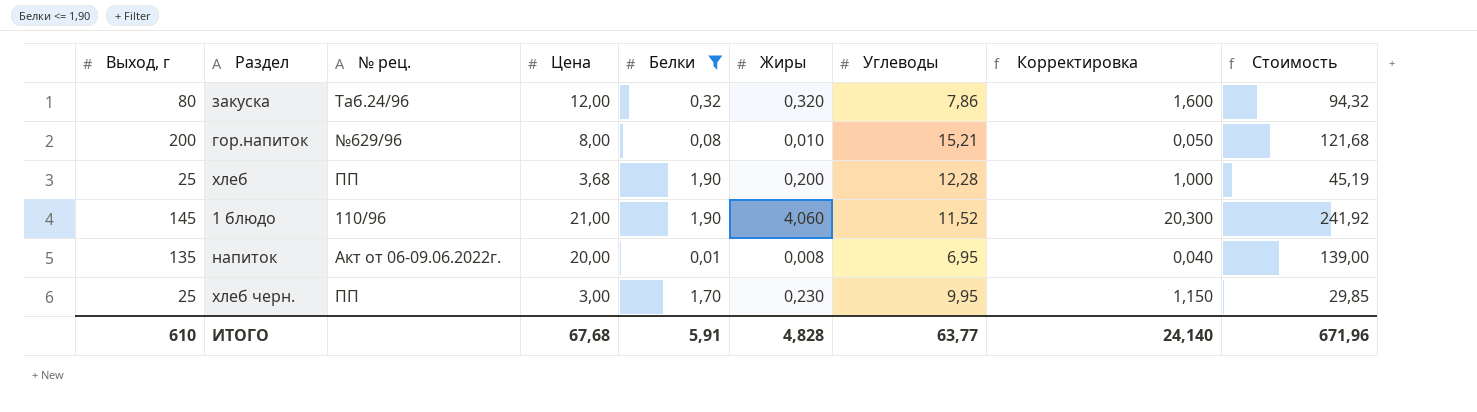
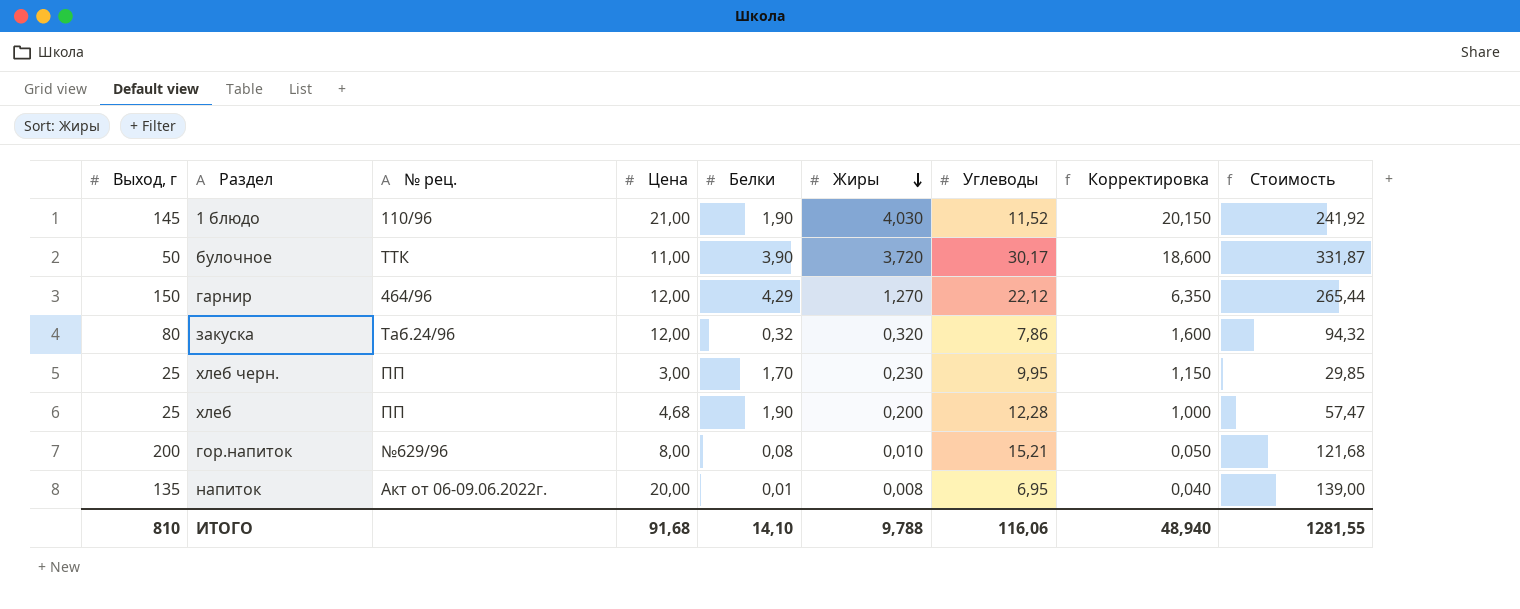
filter: Белки <= 1,90 -> none
row order: none -> Жиры descending
1 блюдо | Жиры: 4,060 -> 4,030
1 блюдо | Корректировка: 20,300 -> 20,150
хлеб | Цена: 3,68 -> 4,68
хлеб | Стоимость: 45,19 -> 57,47
ИТОГО | Выход, г: 610 -> 810
ИТОГО | Цена: 67,68 -> 91,68
ИТОГО | Белки: 5,91 -> 14,10
ИТОГО | Жиры: 4,828 -> 9,788
ИТОГО | Углеводы: 63,77 -> 116,06
ИТОГО | Корректировка: 24,140 -> 48,940
ИТОГО | Стоимость: 671,96 -> 1281,55

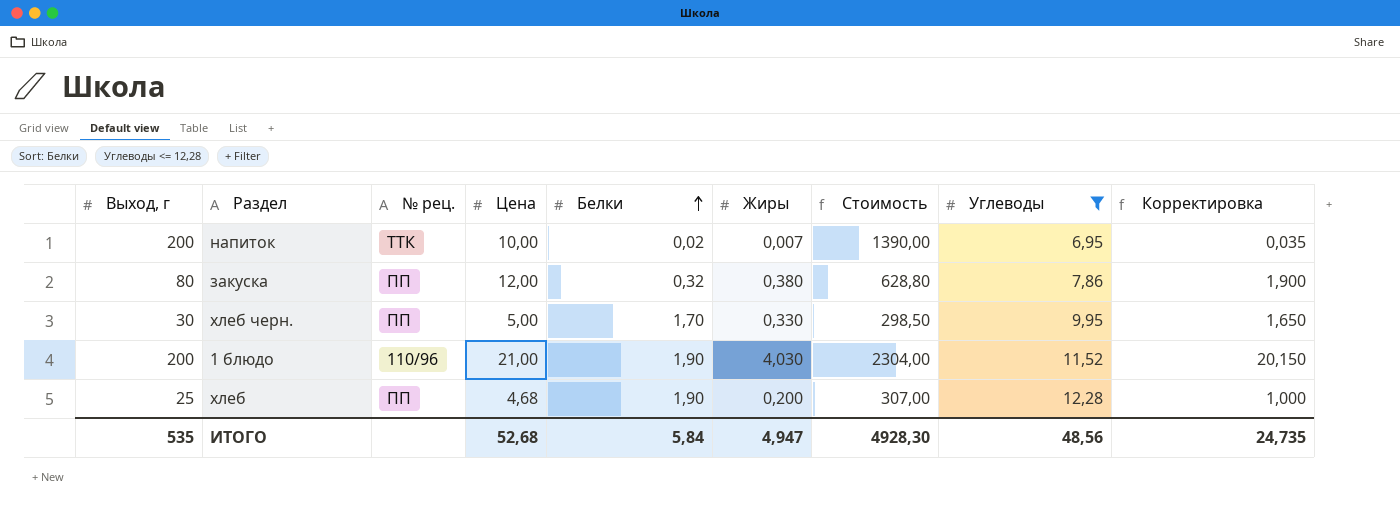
filter: none -> Углеводы <= 12,28
row order: Жиры descending -> Белки ascending
column Стоимость | formula: [Цена] * [Углеводы] -> [Выход, г] * [Углеводы]
column Стоимость | position: 9 -> 7
напиток | Выход, г: 135 -> 200
напиток | № рец.: Акт от 06-09.06.2022г. -> ТТК
напиток | Цена: 20,00 -> 10,00
напиток | Белки: 0,01 -> 0,02
напиток | Жиры: 0,008 -> 0,007
напиток | Корректировка: 0,040 -> 0,035
закуска | № рец.: Таб.24/96 -> ПП
закуска | Жиры: 0,320 -> 0,380
закуска | Корректировка: 1,600 -> 1,900
хлеб черн. | Выход, г: 25 -> 30
хлеб черн. | Цена: 3,00 -> 5,00
хлеб черн. | Жиры: 0,230 -> 0,330
хлеб черн. | Корректировка: 1,150 -> 1,650
1 блюдо | Выход, г: 145 -> 200
ИТОГО | Выход, г: 810 -> 535
ИТОГО | Цена: 91,68 -> 52,68
ИТОГО | Белки: 14,10 -> 5,84
ИТОГО | Жиры: 9,788 -> 4,947
ИТОГО | Стоимость: 1281,55 -> 4928,30
ИТОГО | Углеводы: 116,06 -> 48,56
ИТОГО | Корректировка: 48,940 -> 24,735

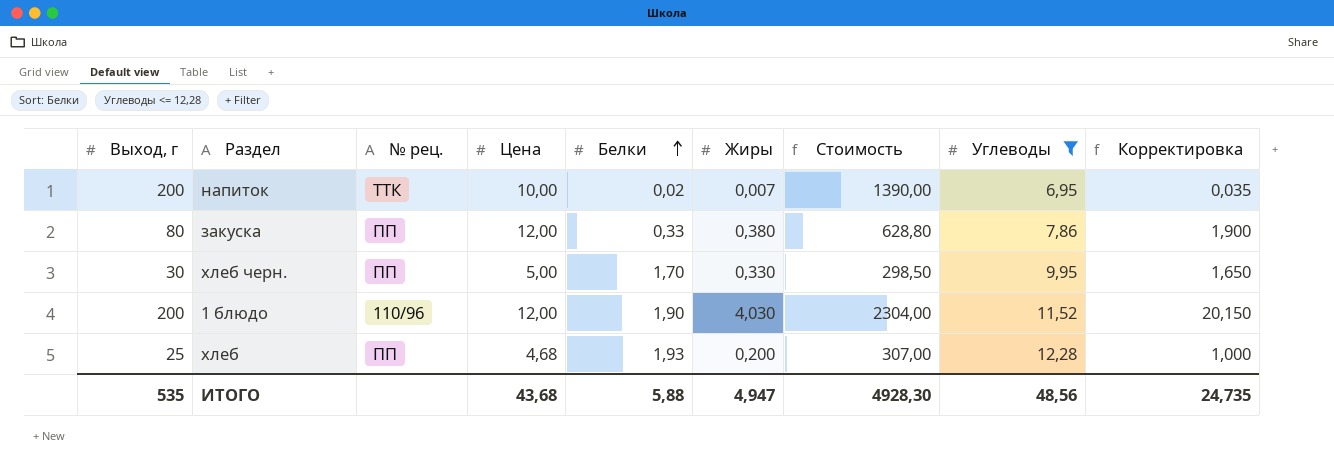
закуска | Белки: 0,32 -> 0,33
1 блюдо | Цена: 21,00 -> 12,00
хлеб | Белки: 1,90 -> 1,93
ИТОГО | Цена: 52,68 -> 43,68
ИТОГО | Белки: 5,84 -> 5,88

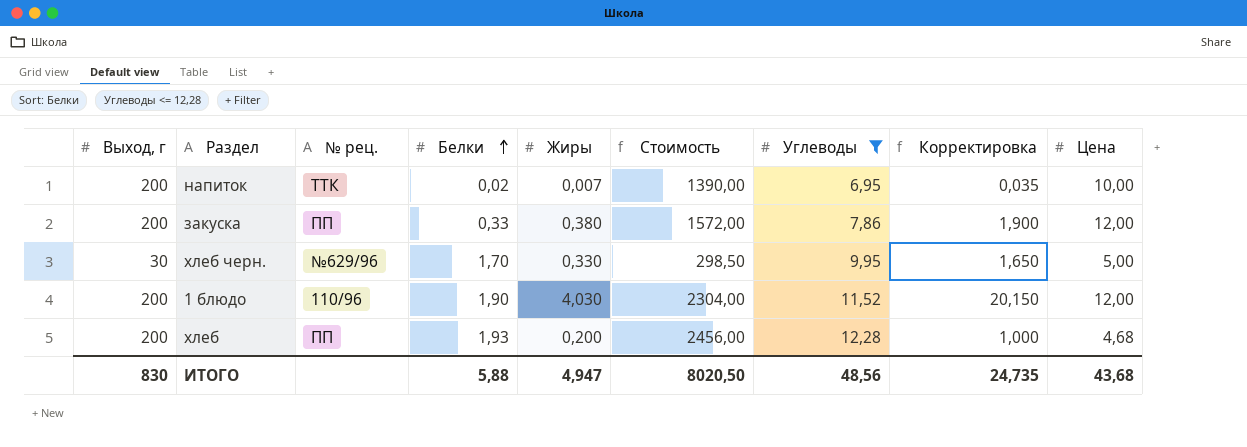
column Цена | position: 4 -> 9
закуска | Выход, г: 80 -> 200
закуска | Стоимость: 628,80 -> 1572,00
хлеб черн. | № рец.: ПП -> №629/96
хлеб | Выход, г: 25 -> 200
хлеб | Стоимость: 307,00 -> 2456,00
ИТОГО | Выход, г: 535 -> 830
ИТОГО | Стоимость: 4928,30 -> 8020,50

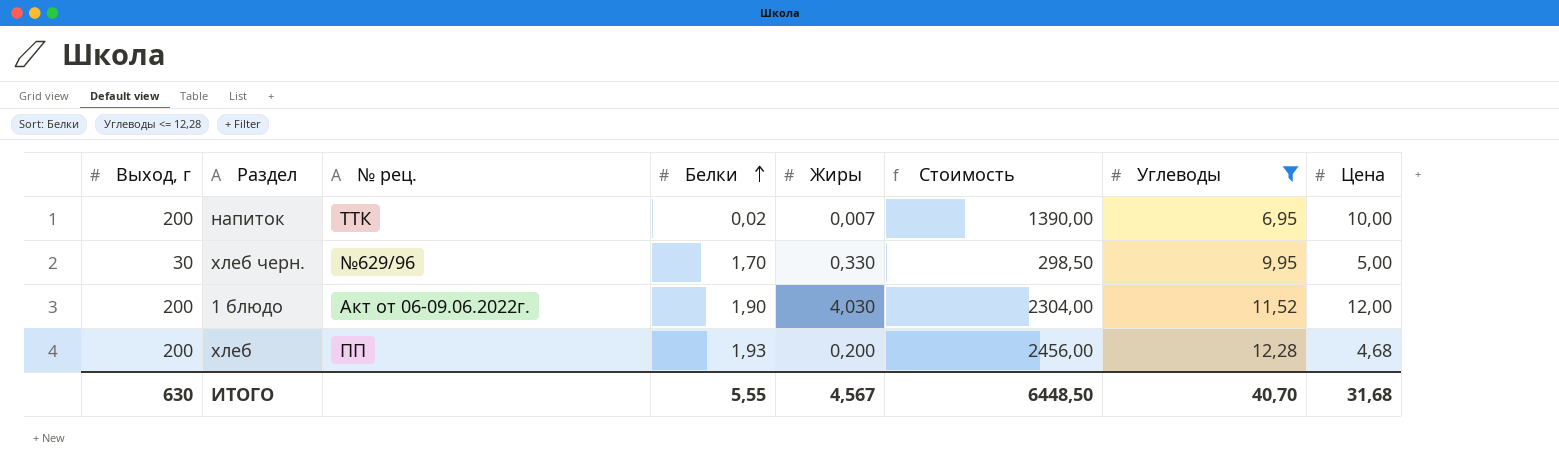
column Корректировка | formula: [Жиры] * 5 -> none
row закуска: 200 | ПП | 0,33 | 0,380 | 1572,00 | 7,86 | 1,900 | 12,00 -> none
1 блюдо | № рец.: 110/96 -> Акт от 06-09.06.2022г.
ИТОГО | Выход, г: 830 -> 630
ИТОГО | Белки: 5,88 -> 5,55
ИТОГО | Жиры: 4,947 -> 4,567
ИТОГО | Стоимость: 8020,50 -> 6448,50
ИТОГО | Углеводы: 48,56 -> 40,70
ИТОГО | Цена: 43,68 -> 31,68

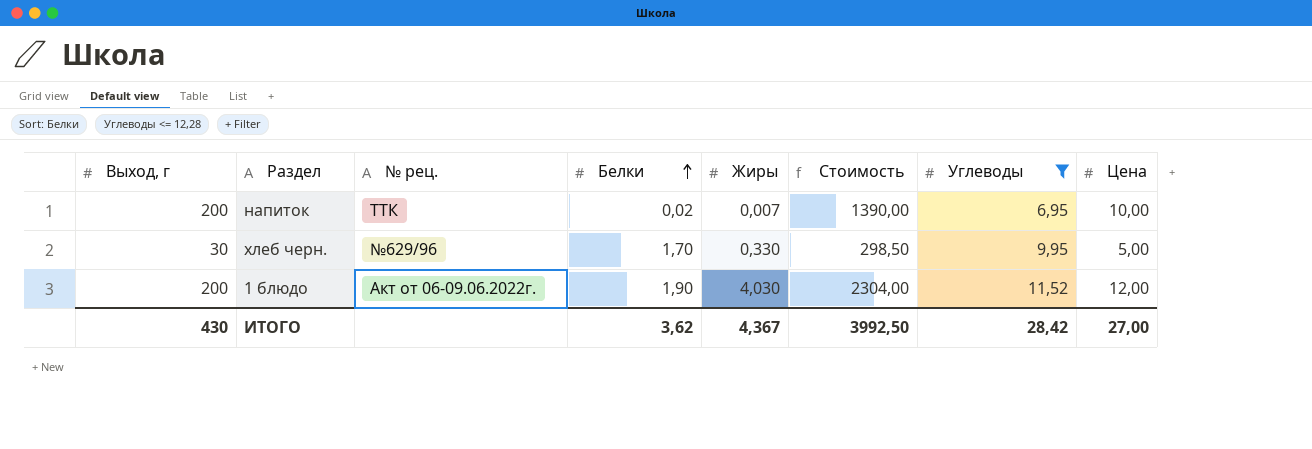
row хлеб: 200 | ПП | 1,93 | 0,200 | 2456,00 | 12,28 | 4,68 -> none
ИТОГО | Выход, г: 630 -> 430
ИТОГО | Белки: 5,55 -> 3,62
ИТОГО | Жиры: 4,567 -> 4,367
ИТОГО | Стоимость: 6448,50 -> 3992,50
ИТОГО | Углеводы: 40,70 -> 28,42
ИТОГО | Цена: 31,68 -> 27,00

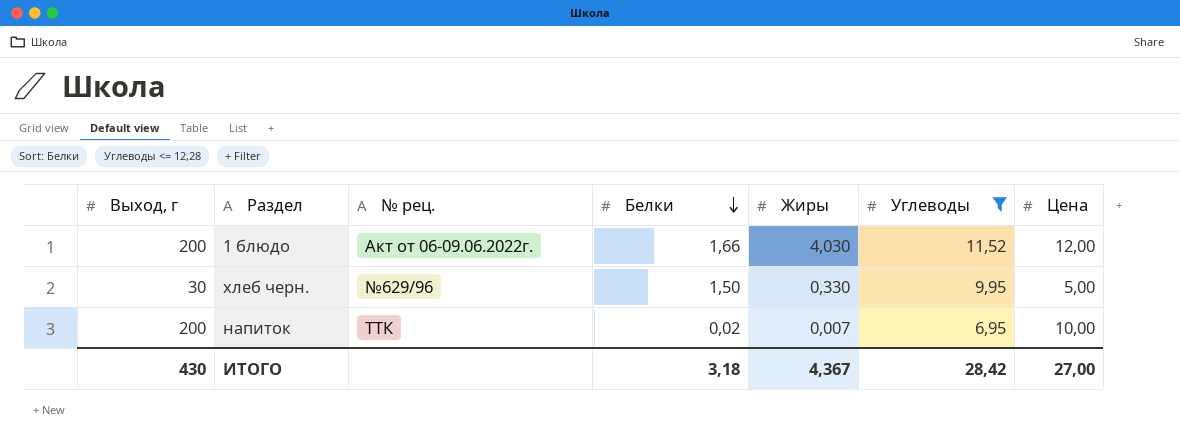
row order: Белки ascending -> Белки descending
column Стоимость | formula: [Выход, г] * [Углеводы] -> none
1 блюдо | Белки: 1,90 -> 1,66
хлеб черн. | Белки: 1,70 -> 1,50
ИТОГО | Белки: 3,62 -> 3,18

